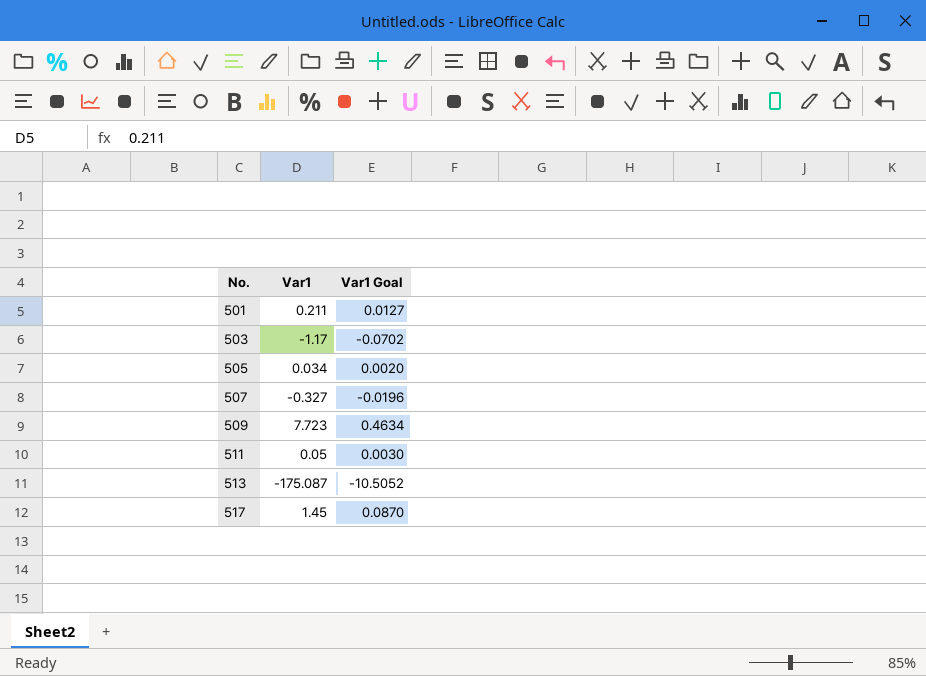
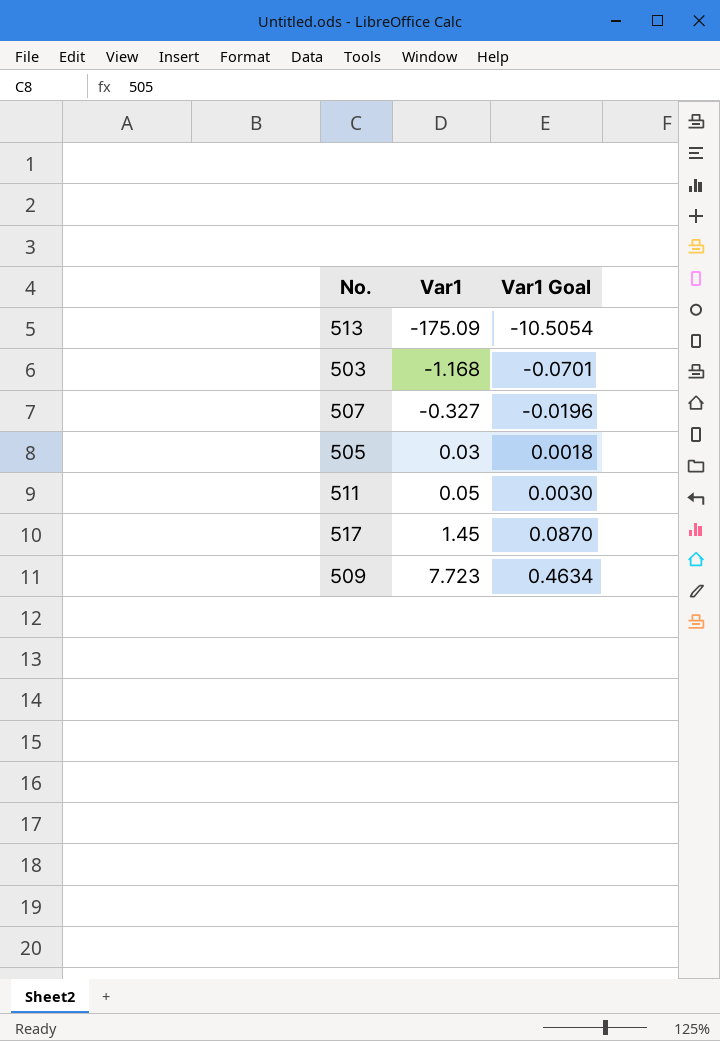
row order: No. ascending -> Var1 ascending
row 501: 0.211 | 0.0127 -> none
513 | Var1: -175.087 -> -175.09
513 | Var1 Goal: -10.5052 -> -10.5054
503 | Var1: -1.17 -> -1.168
503 | Var1 Goal: -0.0702 -> -0.0701
505 | Var1: 0.034 -> 0.03
505 | Var1 Goal: 0.0020 -> 0.0018

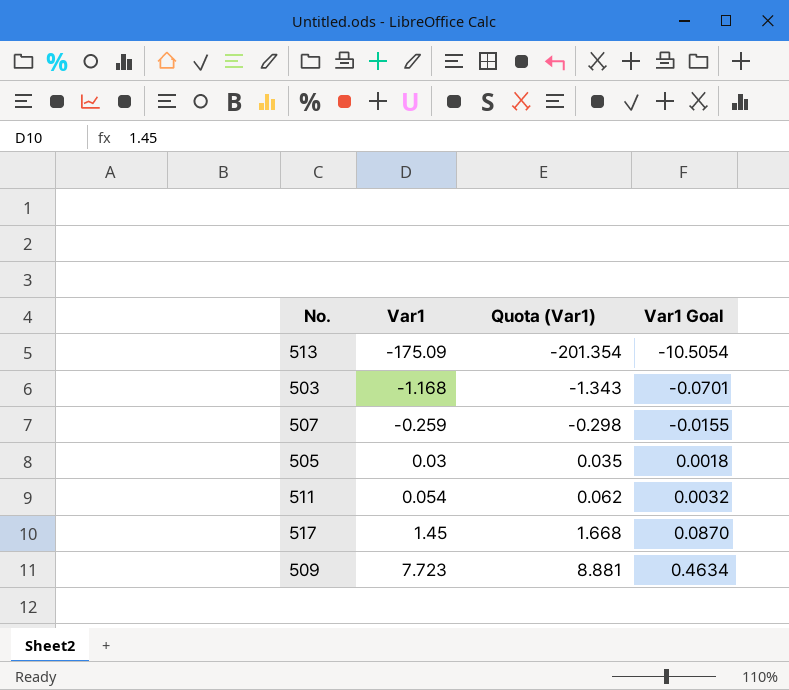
column Quota (Var1) | formula: none -> [Var1] * 1.15
507 | Var1: -0.327 -> -0.259
507 | Var1 Goal: -0.0196 -> -0.0155
511 | Var1: 0.05 -> 0.054
511 | Var1 Goal: 0.0030 -> 0.0032

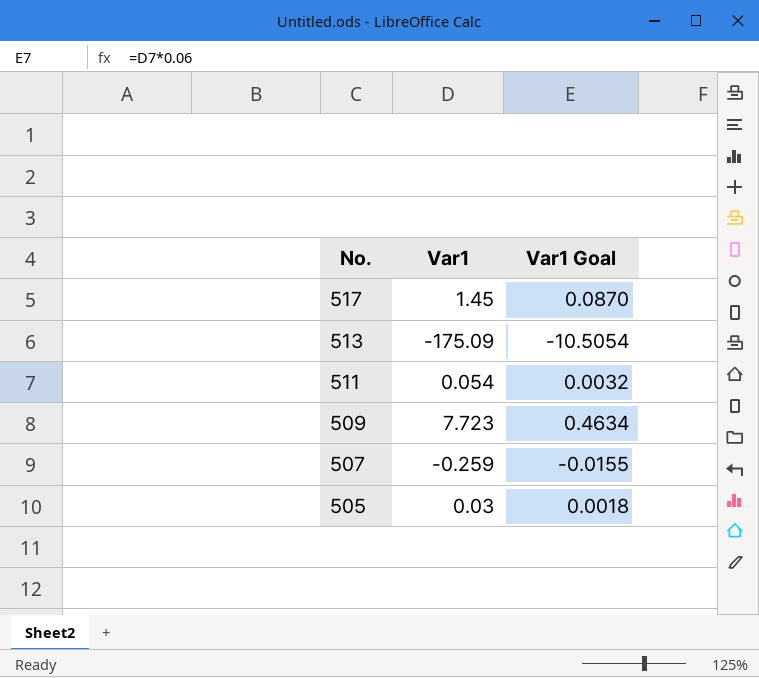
row order: Var1 ascending -> No. descending
column Quota (Var1) | formula: [Var1] * 1.15 -> none
row 503: -1.168 | -1.343 | -0.0701 -> none

